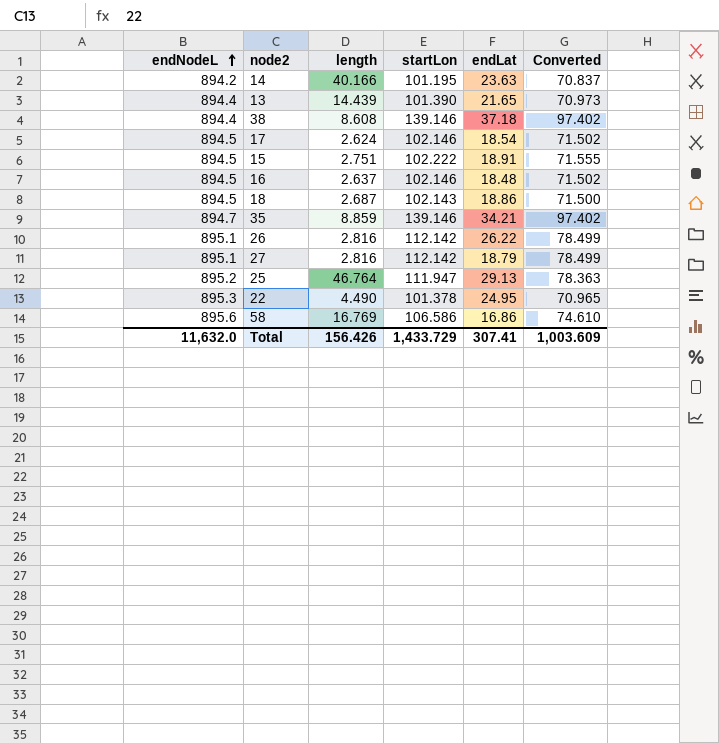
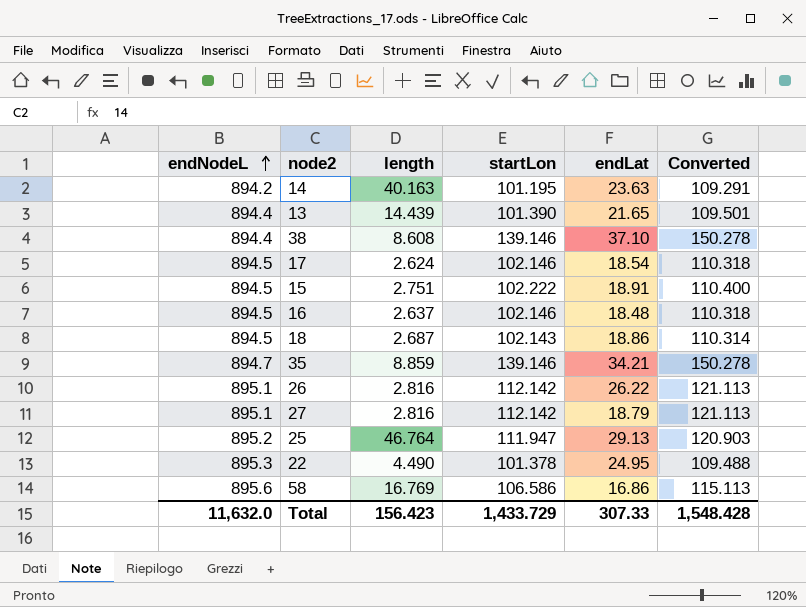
column Converted | formula: [startLon] * 0.7 -> [startLon] * 1.08
14 | length: 40.166 -> 40.163
38 | endLat: 37.18 -> 37.10
Total | length: 156.426 -> 156.423
Total | endLat: 307.41 -> 307.33
Total | Converted: 1,003.609 -> 1,548.428

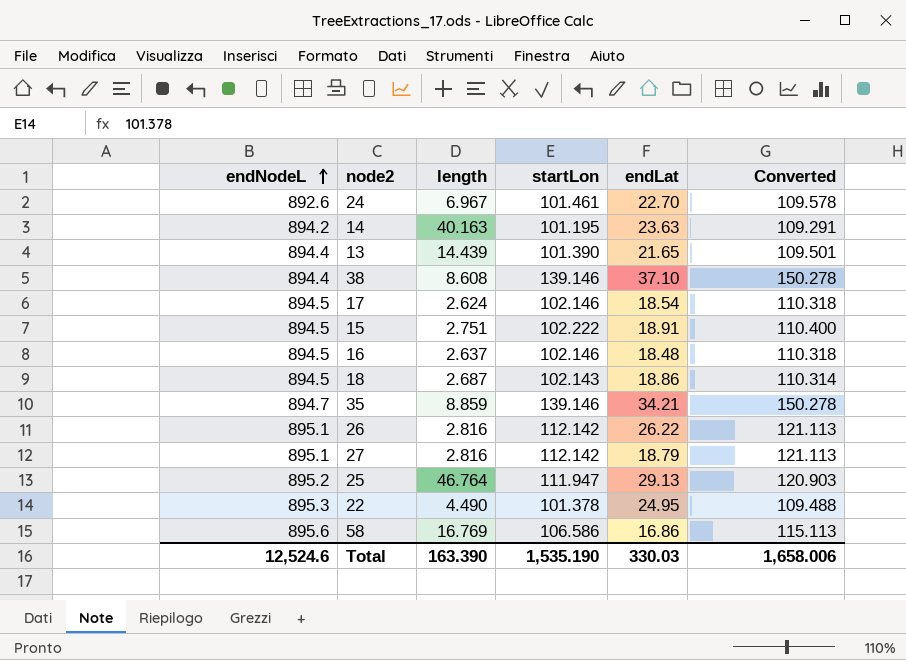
row 24: none -> 892.6 | 6.967 | 101.461 | 22.70 | 109.578
Total | endNodeL: 11,632.0 -> 12,524.6
Total | length: 156.423 -> 163.390
Total | startLon: 1,433.729 -> 1,535.190
Total | endLat: 307.33 -> 330.03
Total | Converted: 1,548.428 -> 1,658.006

